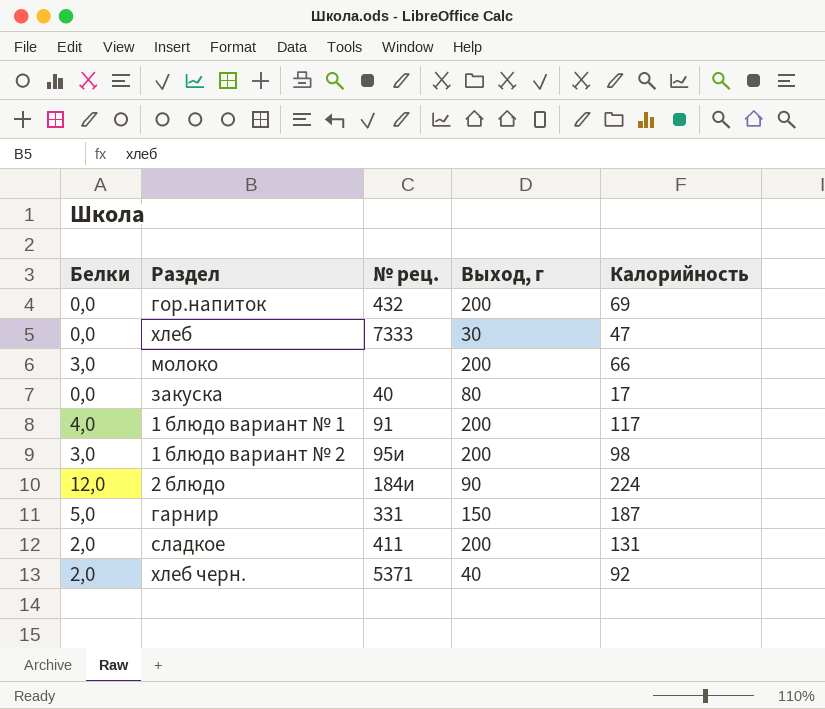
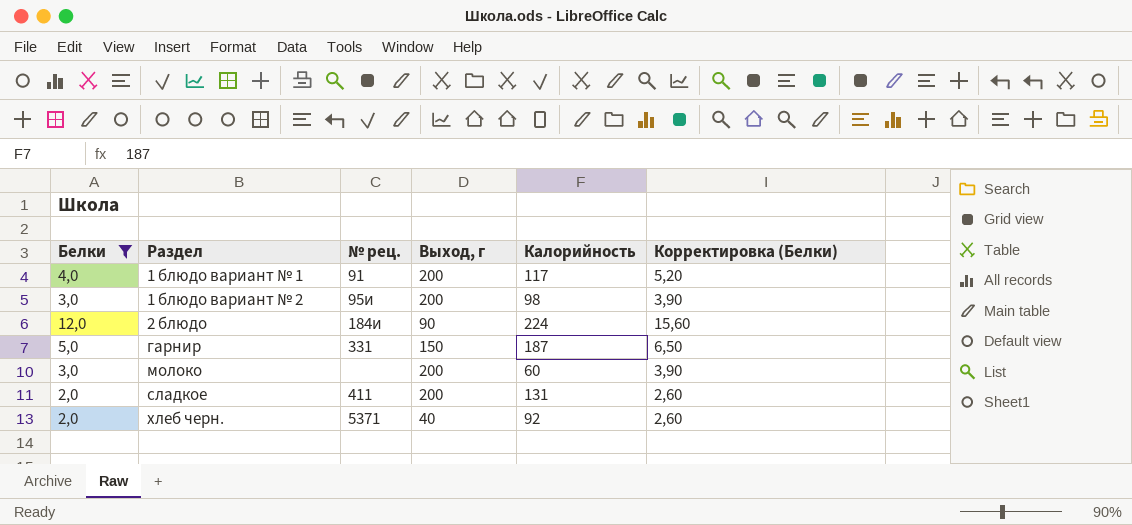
filter: none -> Белки != 0,0
row order: none -> Раздел ascending
column Корректировка (Белки) | formula: none -> [Белки] * 1,3
молоко | Калорийность: 66 -> 60

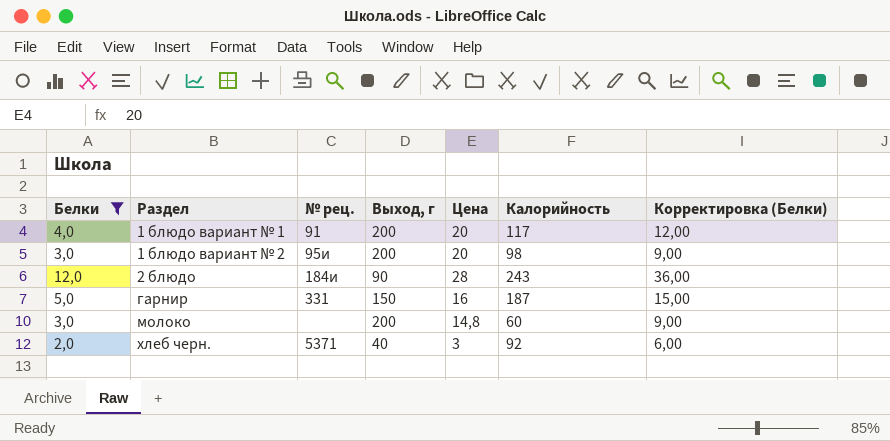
column Цена | position: none -> 5
column Корректировка (Белки) | formula: [Белки] * 1,3 -> [Белки] * 3
row сладкое: 2,0 | 411 | 200 | 131 | 2,60 -> none
2 блюдо | Калорийность: 224 -> 243

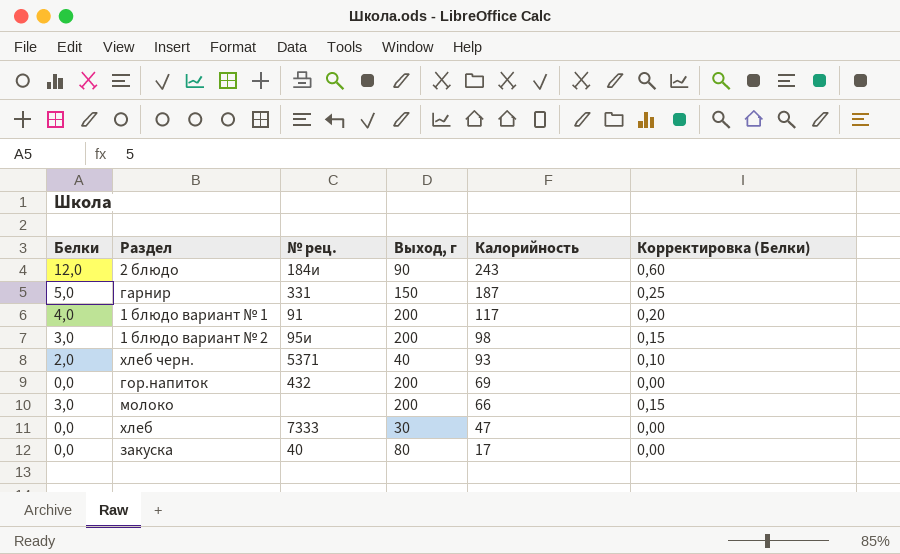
filter: Белки != 0,0 -> none
row order: Раздел ascending -> Калорийность descending
column Цена | position: 5 -> none
column Корректировка (Белки) | formula: [Белки] * 3 -> [Белки] * 0,05
хлеб черн. | Калорийность: 92 -> 93
молоко | Калорийность: 60 -> 66

